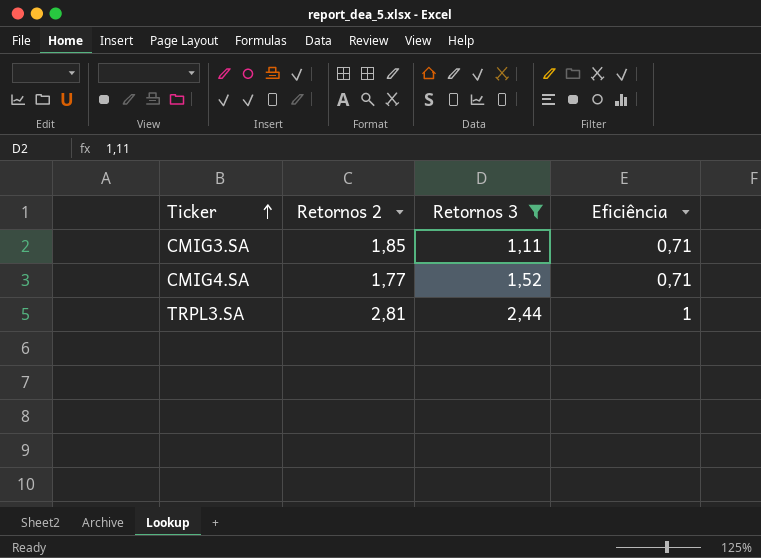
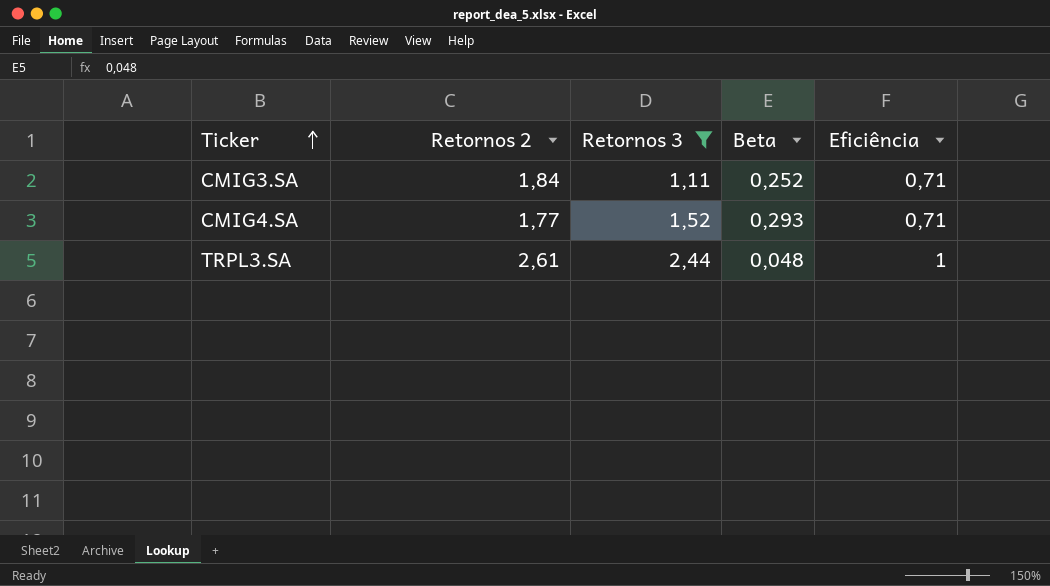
column Beta | position: none -> 4
CMIG3.SA | Retornos 2: 1,85 -> 1,84
TRPL3.SA | Retornos 2: 2,81 -> 2,61

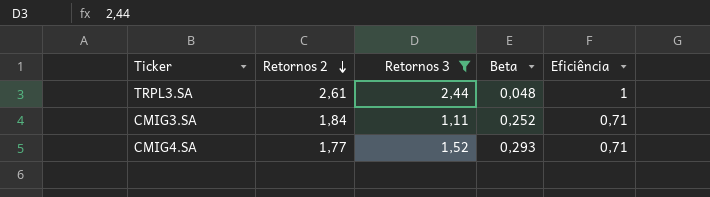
row order: Ticker ascending -> Retornos 2 descending

